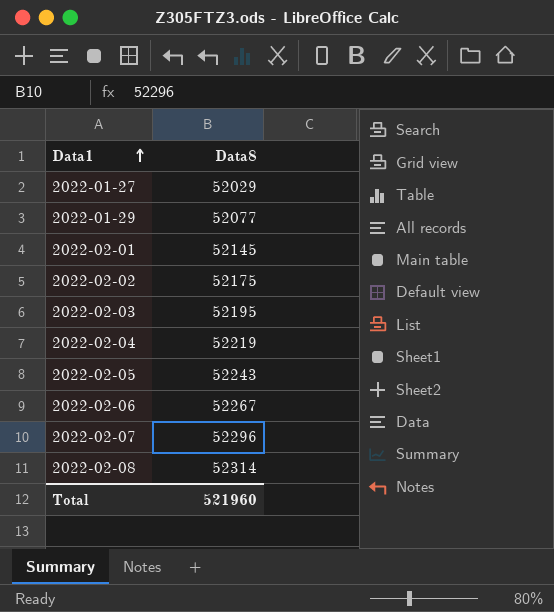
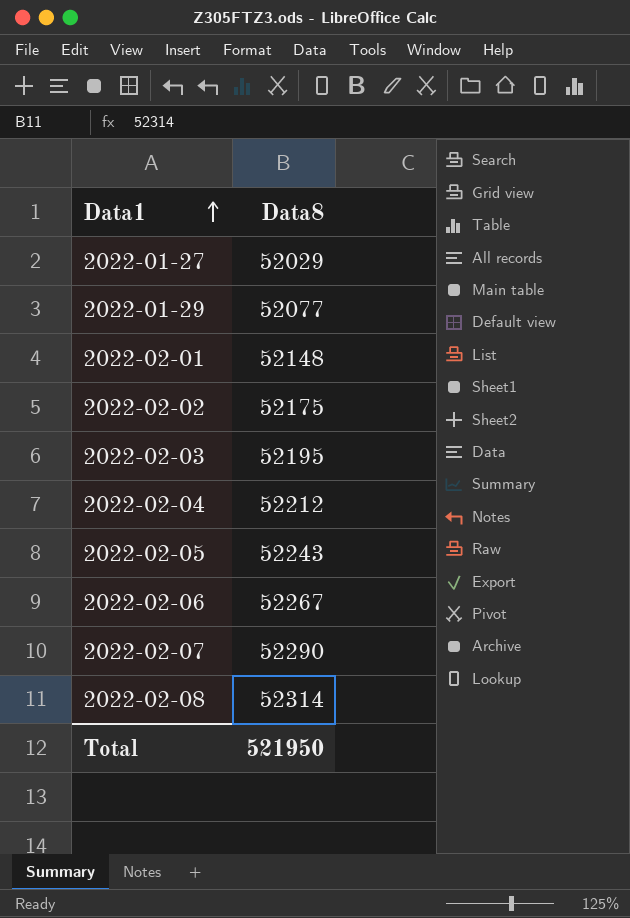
2022-02-01 | Data8: 52145 -> 52148
2022-02-04 | Data8: 52219 -> 52212
2022-02-07 | Data8: 52296 -> 52290
Total | Data8: 521960 -> 521950

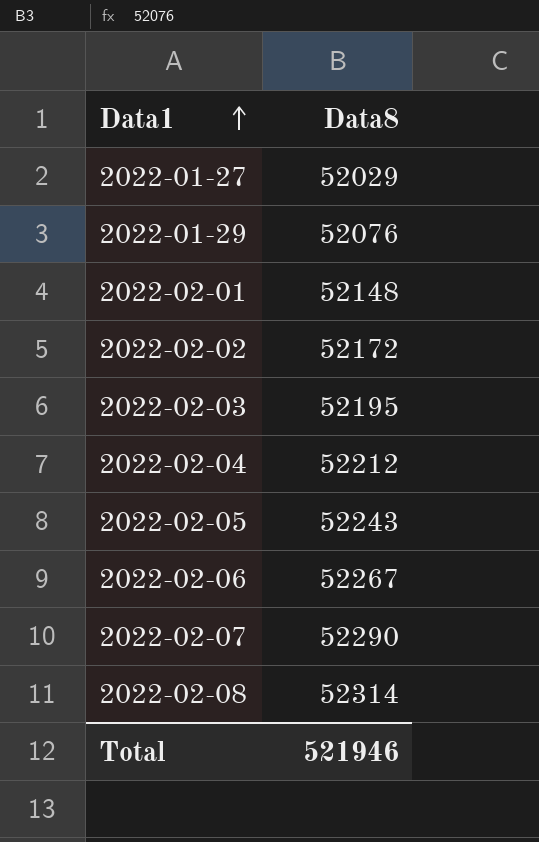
2022-01-29 | Data8: 52077 -> 52076
2022-02-02 | Data8: 52175 -> 52172
Total | Data8: 521950 -> 521946

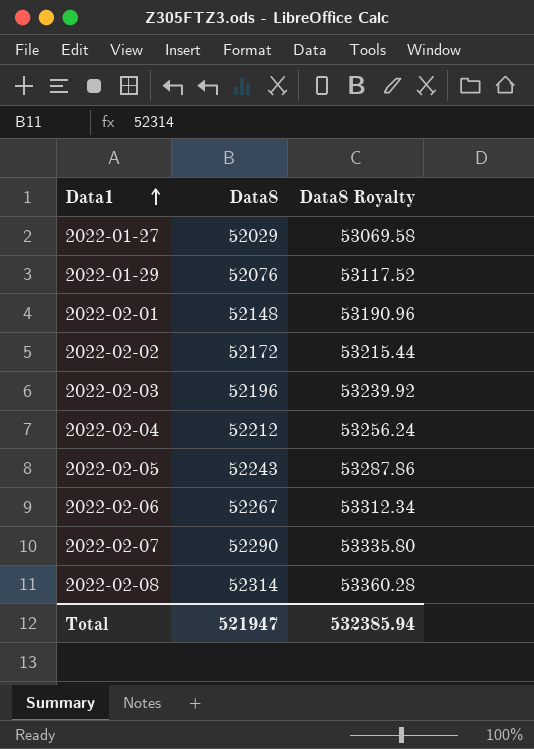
column Data8 Royalty | formula: none -> [Data8] * 1.02
2022-02-03 | Data8: 52195 -> 52196
Total | Data8: 521946 -> 521947

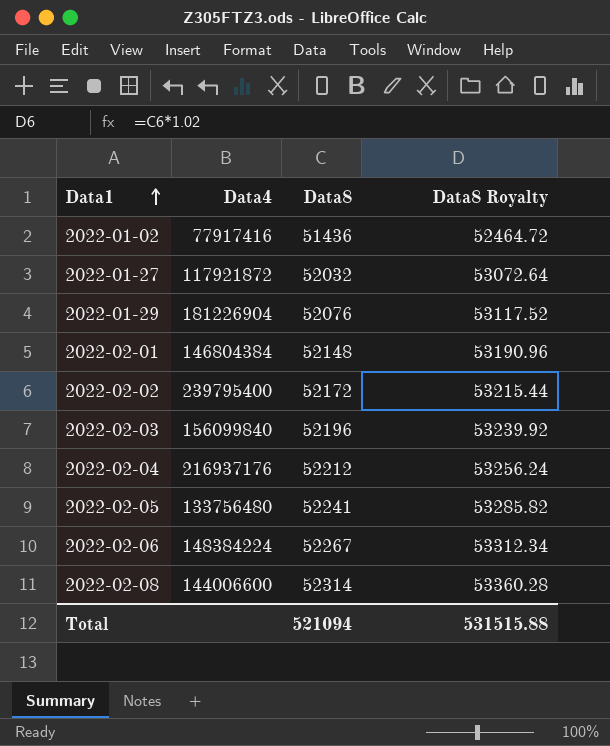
column Data4 | position: none -> 2
row 2022-02-07: 52290 | 53335.80 -> none
row 2022-01-02: none -> 77917416 | 51436 | 52464.72
2022-01-27 | Data8: 52029 -> 52032
2022-01-27 | Data8 Royalty: 53069.58 -> 53072.64
2022-02-05 | Data8: 52243 -> 52241
2022-02-05 | Data8 Royalty: 53287.86 -> 53285.82
Total | Data8: 521947 -> 521094
Total | Data8 Royalty: 532385.94 -> 531515.88

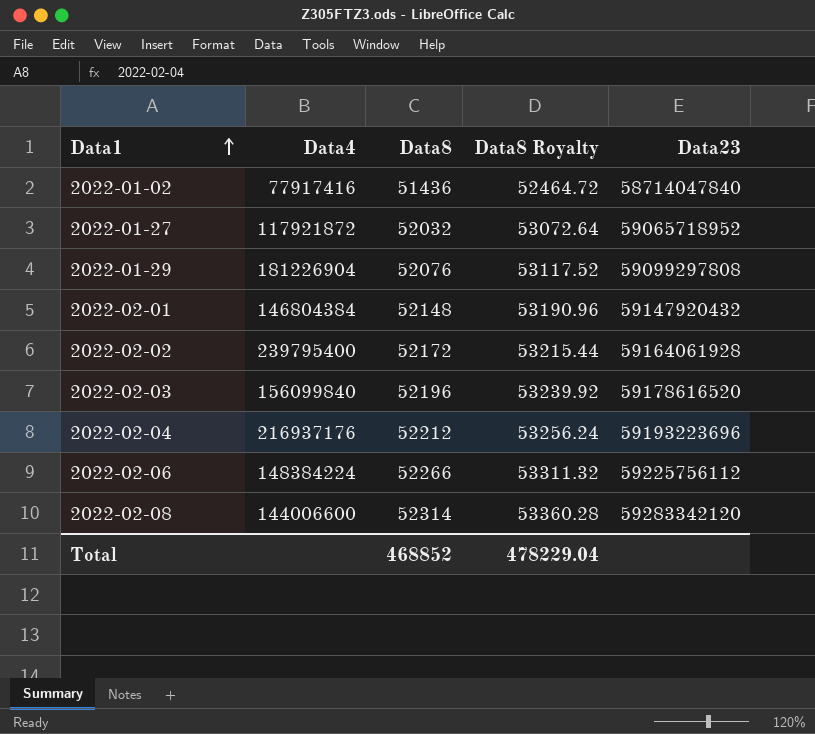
column Data23 | position: none -> 5
row 2022-02-05: 133756480 | 52241 | 53285.82 -> none
2022-02-06 | Data8: 52267 -> 52266
2022-02-06 | Data8 Royalty: 53312.34 -> 53311.32
Total | Data8: 521094 -> 468852
Total | Data8 Royalty: 531515.88 -> 478229.04

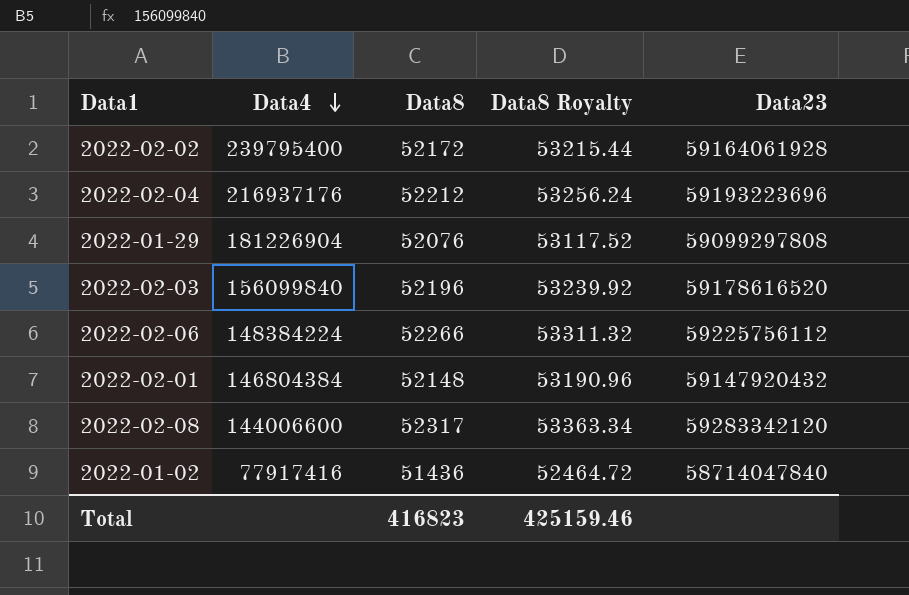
row order: Data1 ascending -> Data4 descending
row 2022-01-27: 117921872 | 52032 | 53072.64 | 59065718952 -> none
2022-02-08 | Data8: 52314 -> 52317
2022-02-08 | Data8 Royalty: 53360.28 -> 53363.34
Total | Data8: 468852 -> 416823
Total | Data8 Royalty: 478229.04 -> 425159.46

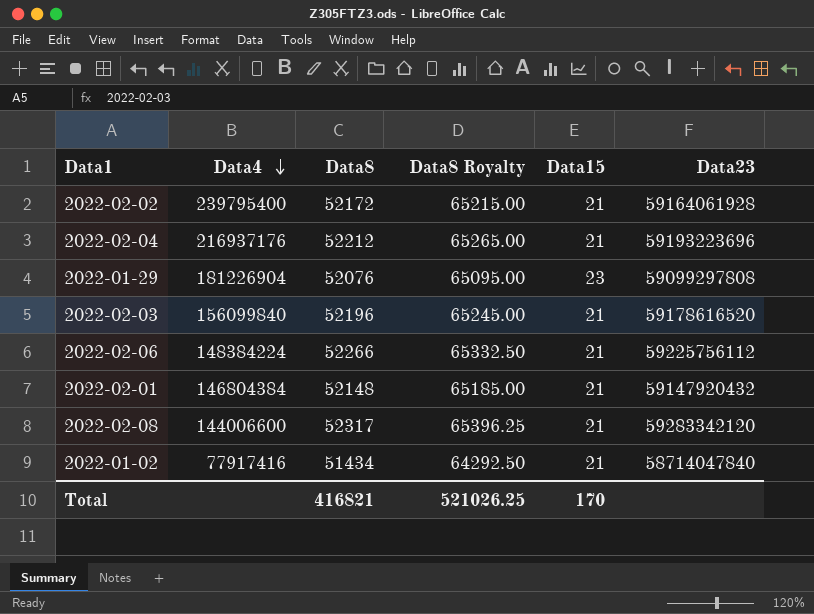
column Data8 Royalty | formula: [Data8] * 1.02 -> [Data8] * 1.25
column Data15 | position: none -> 5
2022-01-02 | Data8: 51436 -> 51434
Total | Data8: 416823 -> 416821
Total | Data8 Royalty: 425159.46 -> 521026.25

